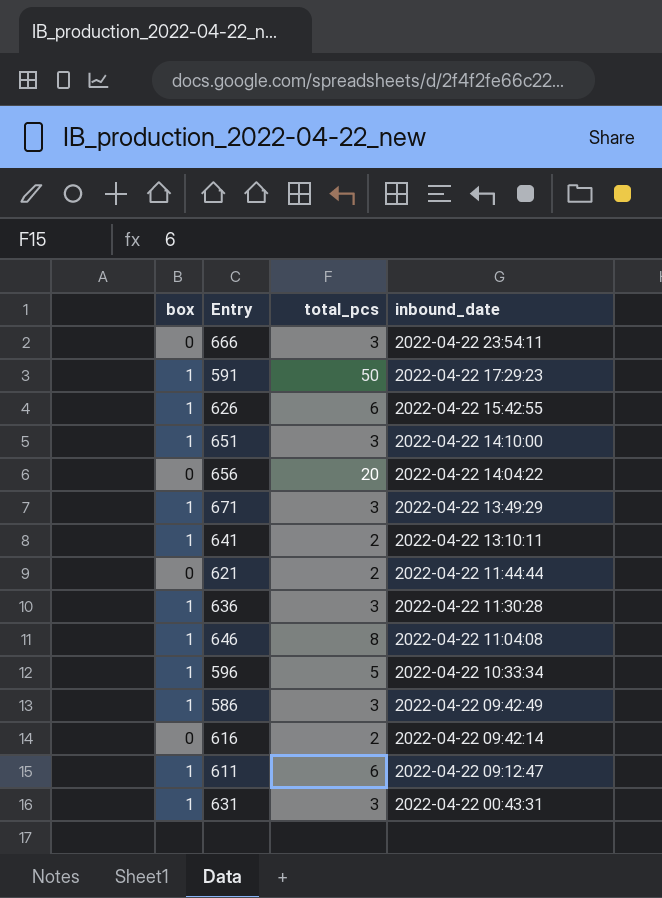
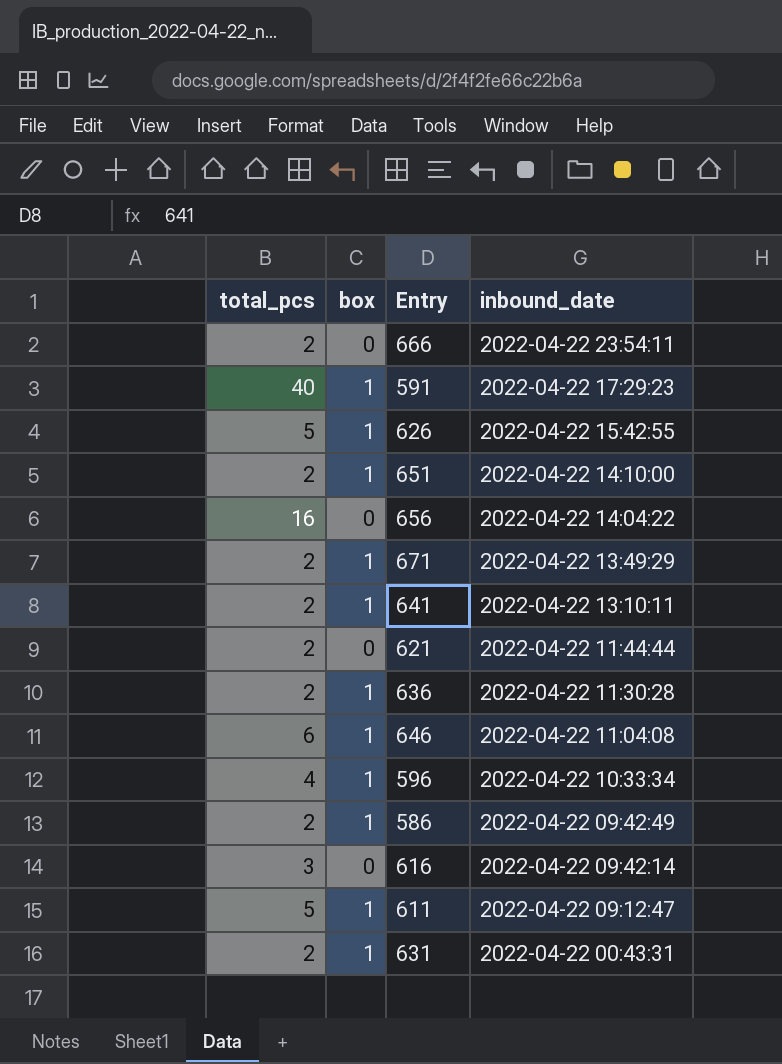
column total_pcs | position: 3 -> 1
666 | total_pcs: 3 -> 2
591 | total_pcs: 50 -> 40
626 | total_pcs: 6 -> 5
651 | total_pcs: 3 -> 2
656 | total_pcs: 20 -> 16
671 | total_pcs: 3 -> 2
636 | total_pcs: 3 -> 2
646 | total_pcs: 8 -> 6
596 | total_pcs: 5 -> 4
586 | total_pcs: 3 -> 2
616 | total_pcs: 2 -> 3
611 | total_pcs: 6 -> 5
631 | total_pcs: 3 -> 2

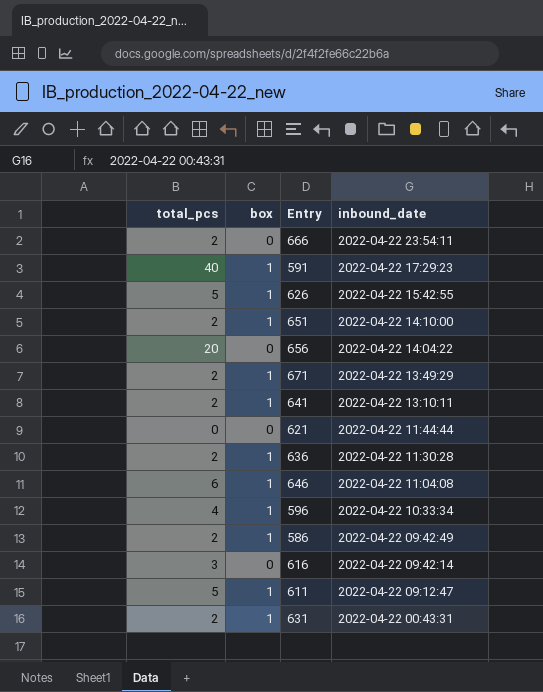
656 | total_pcs: 16 -> 20
621 | total_pcs: 2 -> 0

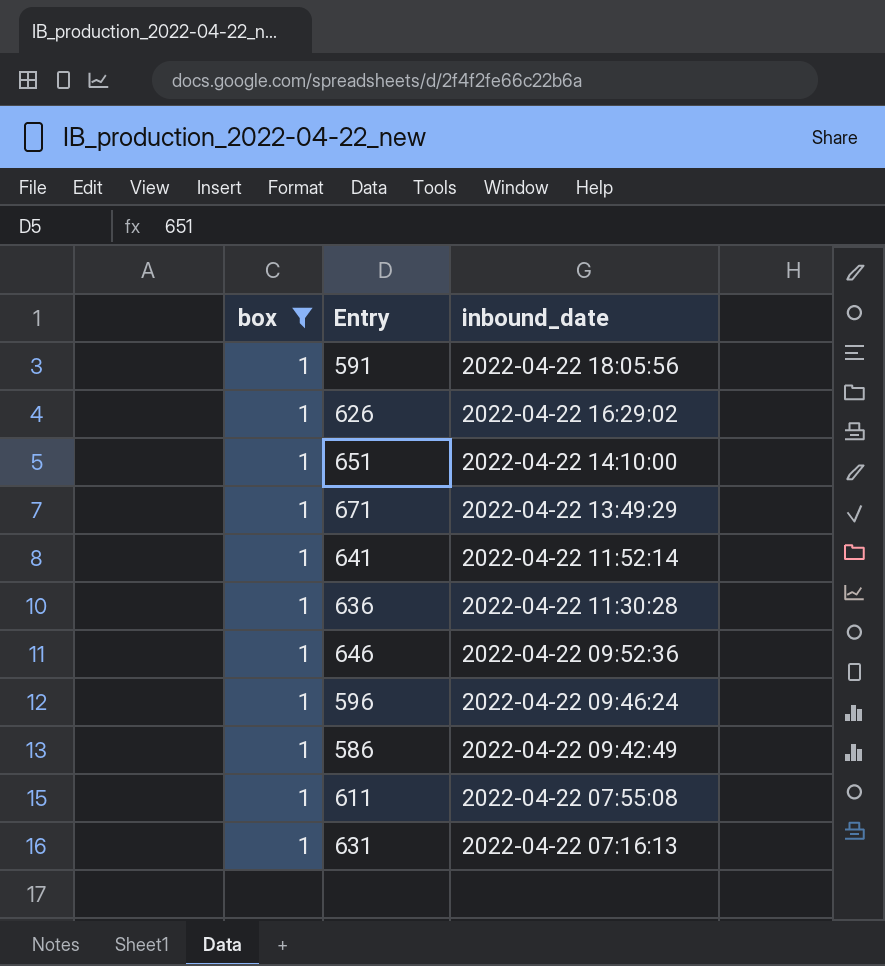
filter: none -> box = 1
column total_pcs | position: 1 -> none
591 | inbound_date: 2022-04-22 17:29:23 -> 2022-04-22 18:05:56
626 | inbound_date: 2022-04-22 15:42:55 -> 2022-04-22 16:29:02
641 | inbound_date: 2022-04-22 13:10:11 -> 2022-04-22 11:52:14
646 | inbound_date: 2022-04-22 11:04:08 -> 2022-04-22 09:52:36
596 | inbound_date: 2022-04-22 10:33:34 -> 2022-04-22 09:46:24
611 | inbound_date: 2022-04-22 09:12:47 -> 2022-04-22 07:55:08
631 | inbound_date: 2022-04-22 00:43:31 -> 2022-04-22 07:16:13

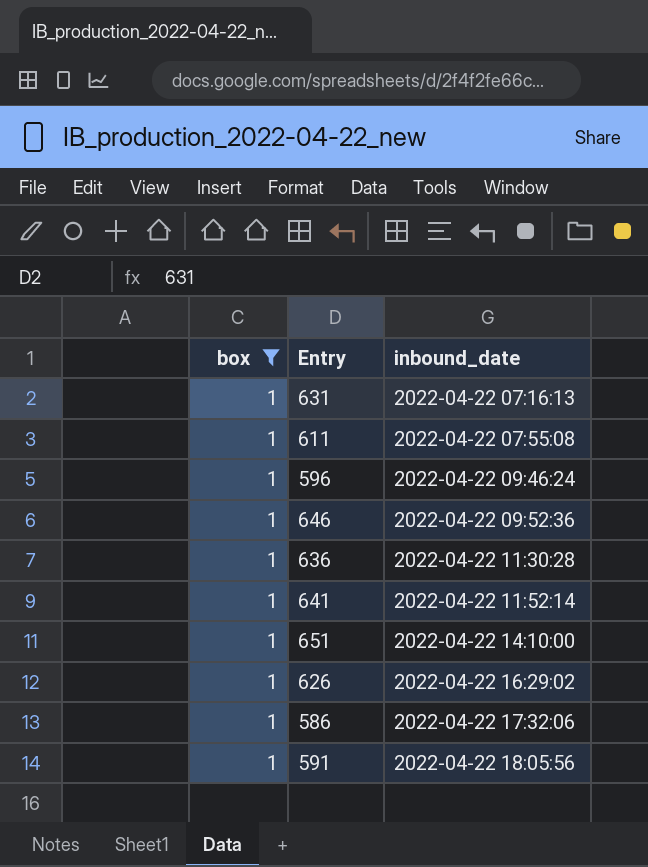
row order: inbound_date descending -> inbound_date ascending
row 671: 1 | 2022-04-22 13:49:29 -> none
586 | inbound_date: 2022-04-22 09:42:49 -> 2022-04-22 17:32:06

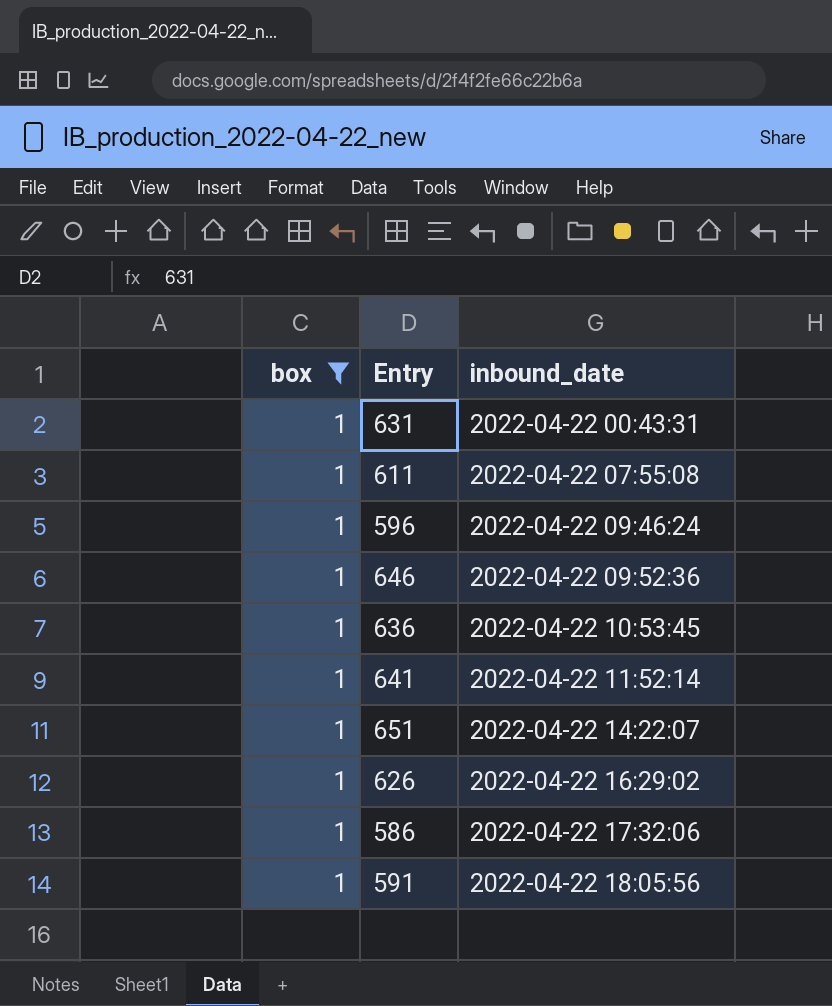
631 | inbound_date: 2022-04-22 07:16:13 -> 2022-04-22 00:43:31
636 | inbound_date: 2022-04-22 11:30:28 -> 2022-04-22 10:53:45
651 | inbound_date: 2022-04-22 14:10:00 -> 2022-04-22 14:22:07

